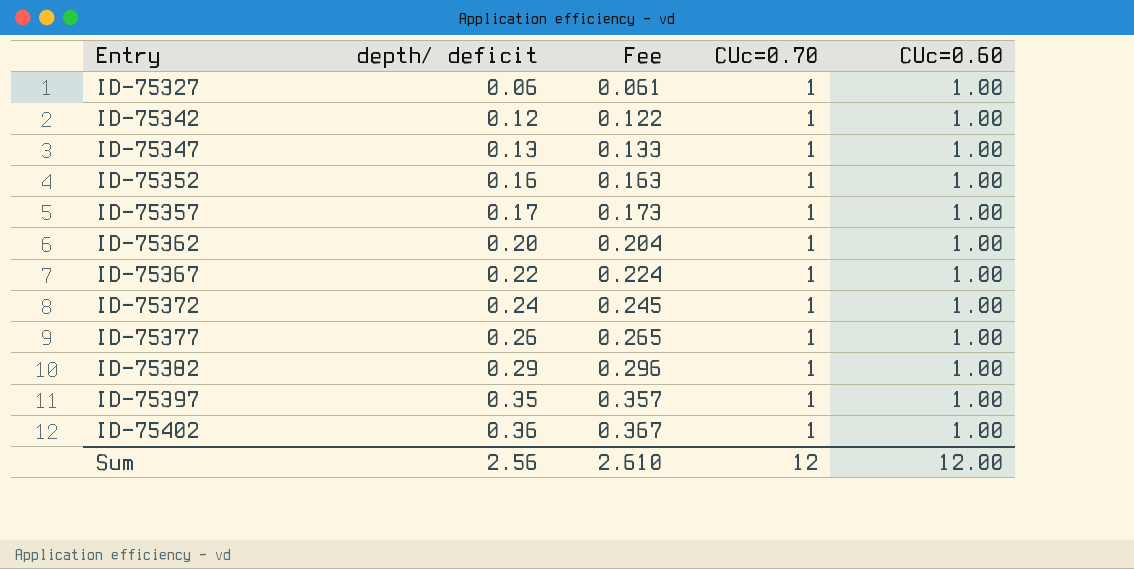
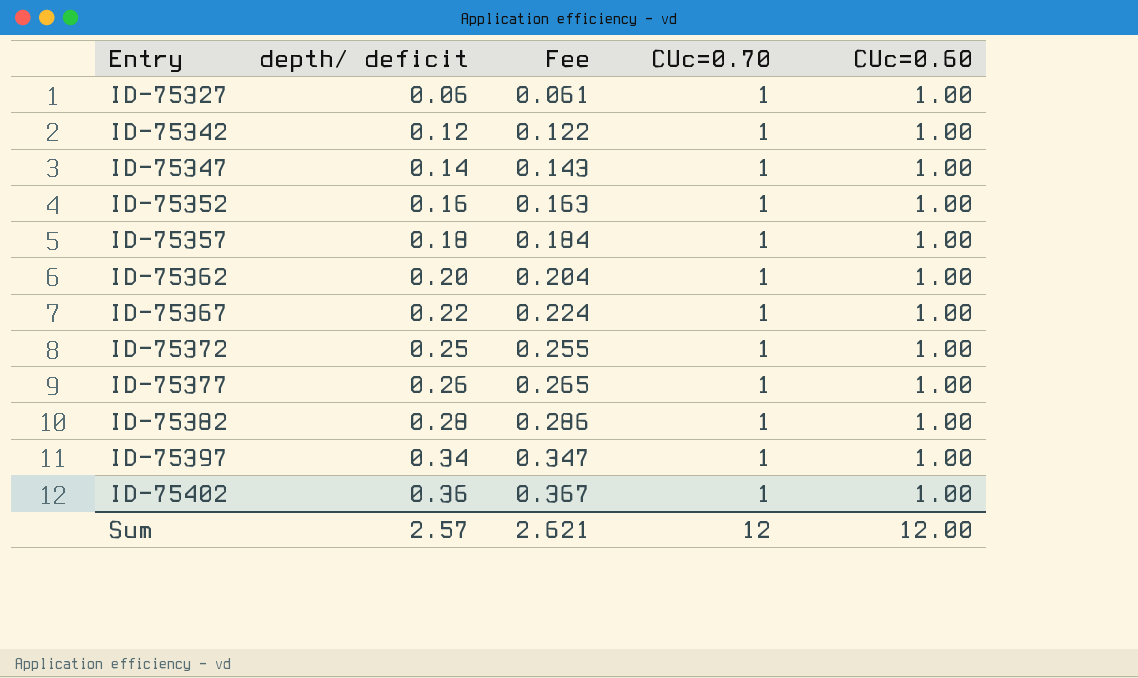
ID-75347 | depth/ deficit: 0.13 -> 0.14
ID-75347 | Fee: 0.133 -> 0.143
ID-75357 | depth/ deficit: 0.17 -> 0.18
ID-75357 | Fee: 0.173 -> 0.184
ID-75372 | depth/ deficit: 0.24 -> 0.25
ID-75372 | Fee: 0.245 -> 0.255
ID-75382 | depth/ deficit: 0.29 -> 0.28
ID-75382 | Fee: 0.296 -> 0.286
ID-75397 | depth/ deficit: 0.35 -> 0.34
ID-75397 | Fee: 0.357 -> 0.347
Sum | depth/ deficit: 2.56 -> 2.57
Sum | Fee: 2.610 -> 2.621

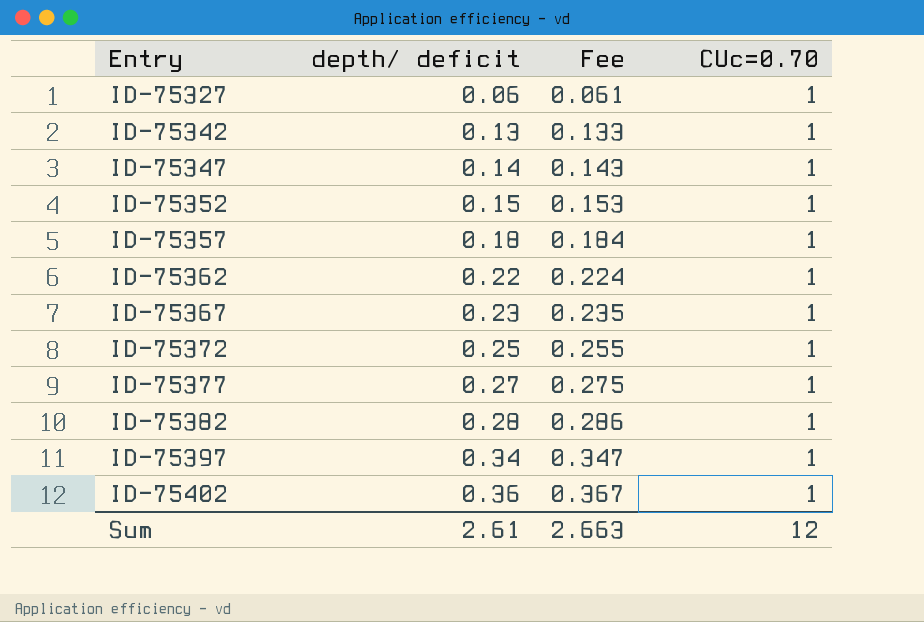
column CUc=0.60 | position: 5 -> none
ID-75342 | depth/ deficit: 0.12 -> 0.13
ID-75342 | Fee: 0.122 -> 0.133
ID-75352 | depth/ deficit: 0.16 -> 0.15
ID-75352 | Fee: 0.163 -> 0.153
ID-75362 | depth/ deficit: 0.20 -> 0.22
ID-75362 | Fee: 0.204 -> 0.224
ID-75367 | depth/ deficit: 0.22 -> 0.23
ID-75367 | Fee: 0.224 -> 0.235
ID-75377 | depth/ deficit: 0.26 -> 0.27
ID-75377 | Fee: 0.265 -> 0.275
Sum | depth/ deficit: 2.57 -> 2.61
Sum | Fee: 2.621 -> 2.663

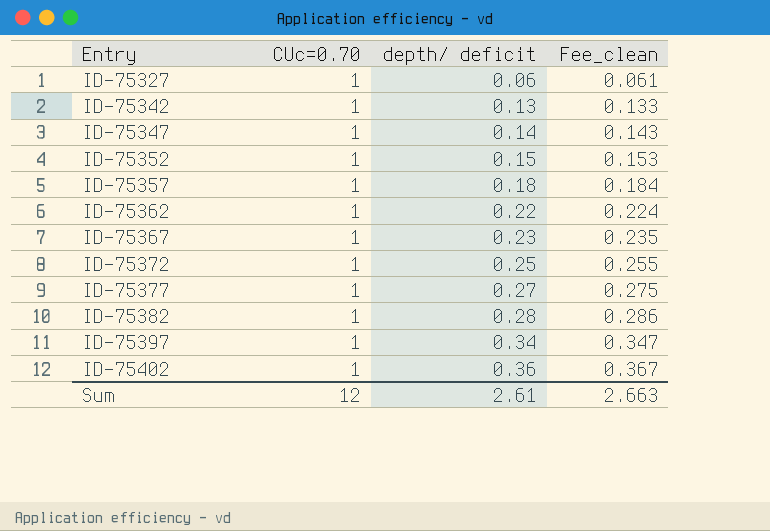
column CUc=0.70 | position: 4 -> 2
column name: Fee -> Fee_clean

